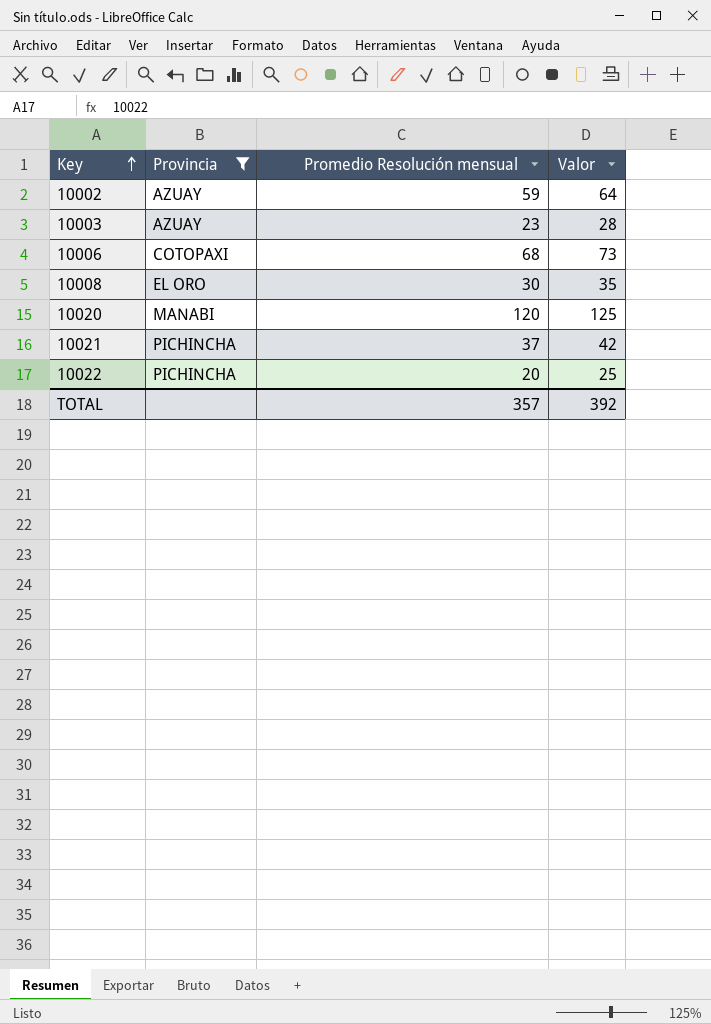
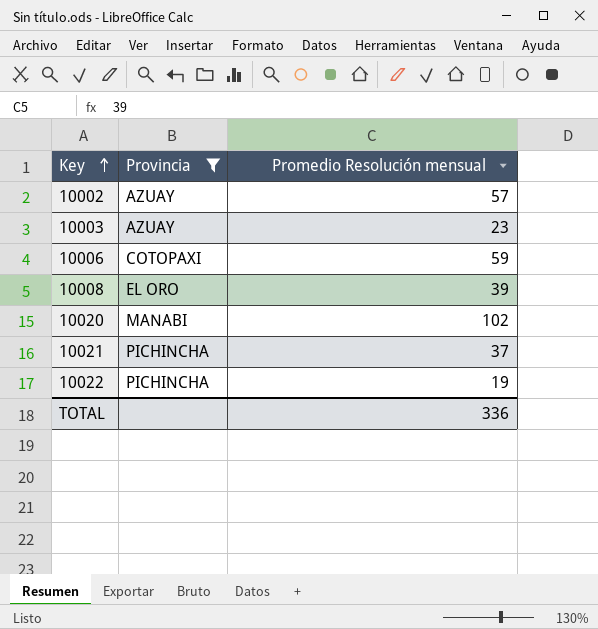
column Valor | formula: [Promedio Resolución mensual] + 5 -> none
10002 | Promedio Resolución mensual: 59 -> 57
10006 | Promedio Resolución mensual: 68 -> 59
10008 | Promedio Resolución mensual: 30 -> 39
10020 | Promedio Resolución mensual: 120 -> 102
10022 | Promedio Resolución mensual: 20 -> 19
TOTAL | Promedio Resolución mensual: 357 -> 336

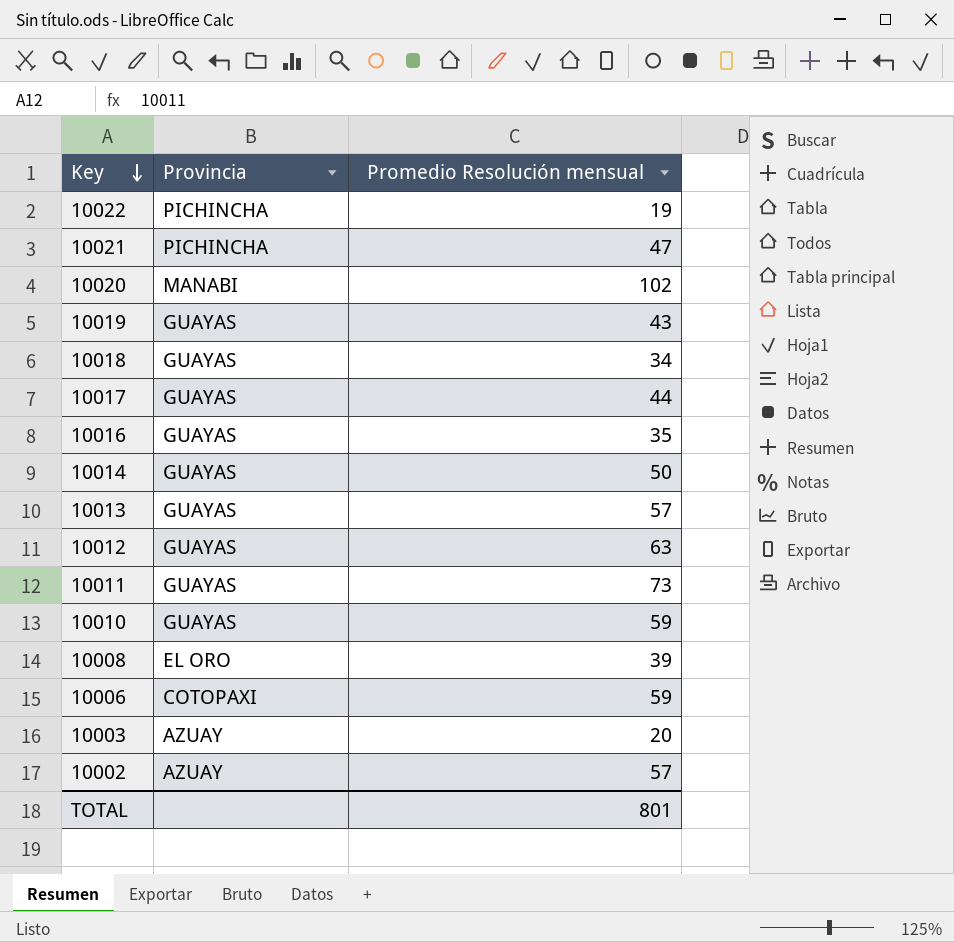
filter: Provincia != GUAYAS -> none
row order: Key ascending -> Key descending
10021 | Promedio Resolución mensual: 37 -> 47
10003 | Promedio Resolución mensual: 23 -> 20
TOTAL | Promedio Resolución mensual: 336 -> 801

